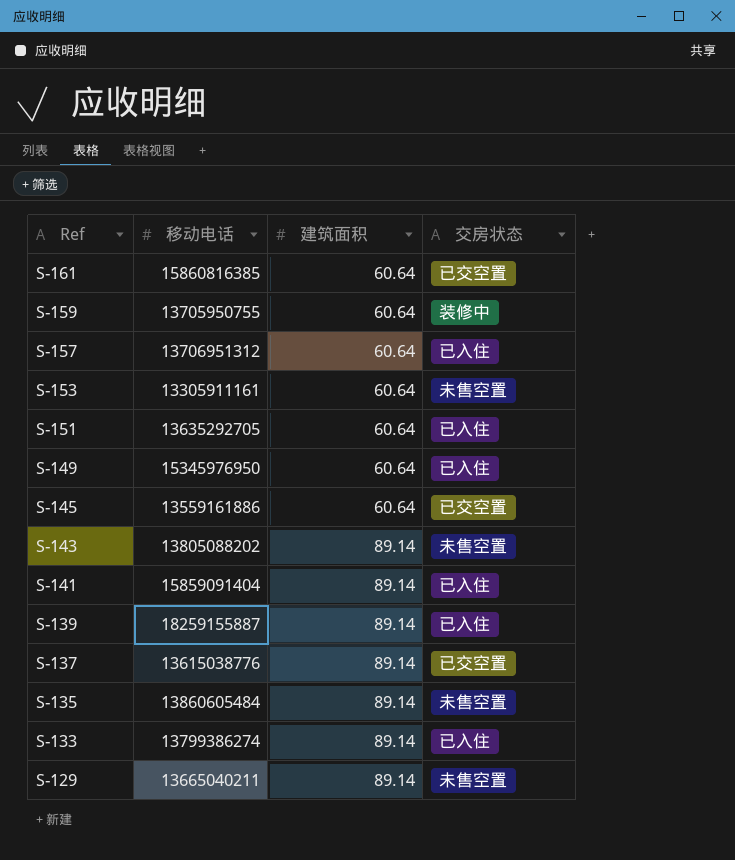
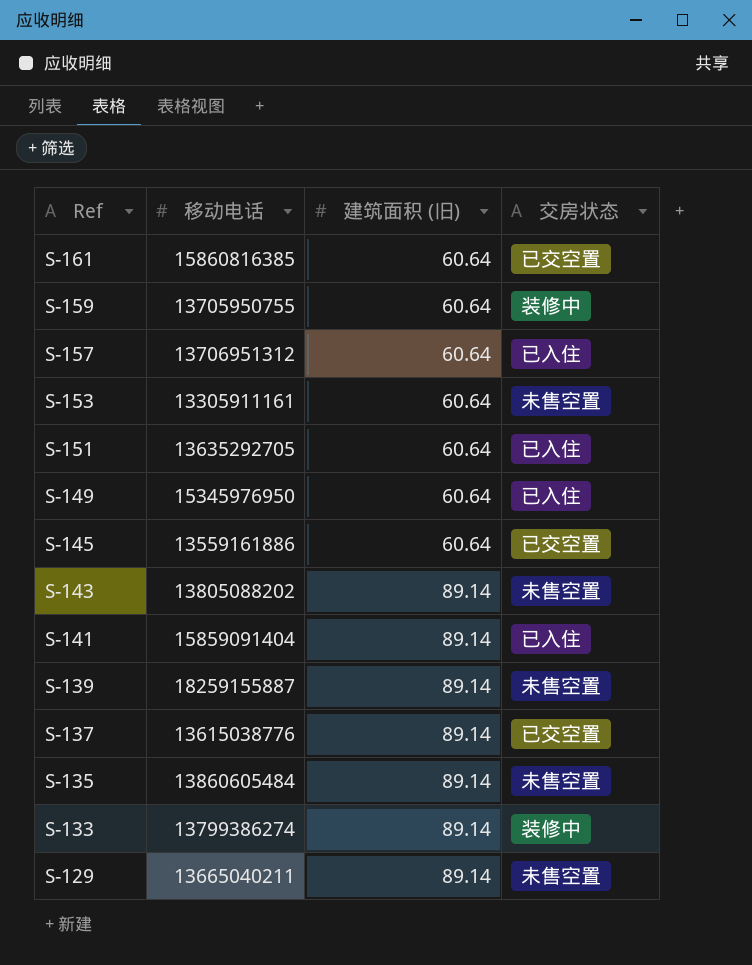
column name: 建筑面积 -> 建筑面积 (旧)
S-139 | 交房状态: 已入住 -> 未售空置
S-133 | 交房状态: 已入住 -> 装修中

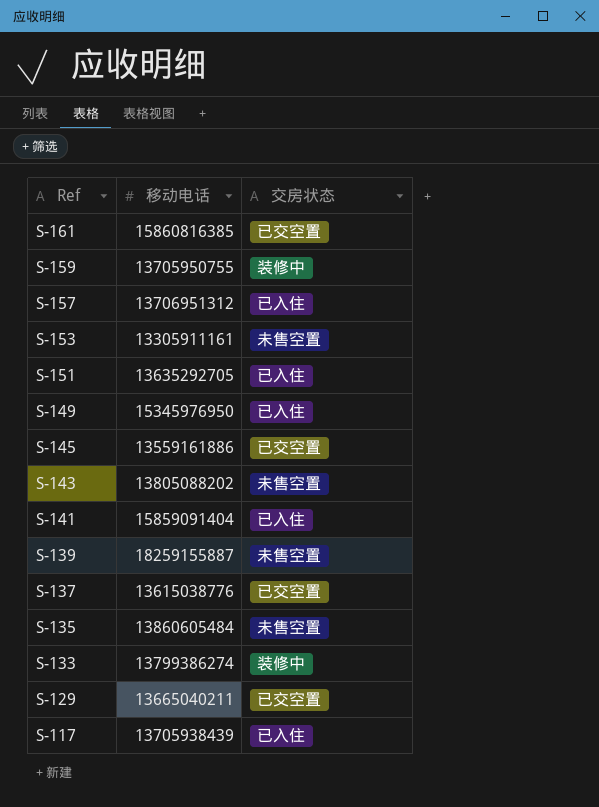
column 建筑面积 (旧) | position: 3 -> none
S-129 | 交房状态: 未售空置 -> 已交空置
row S-117: none -> 13705938439 | 已入住

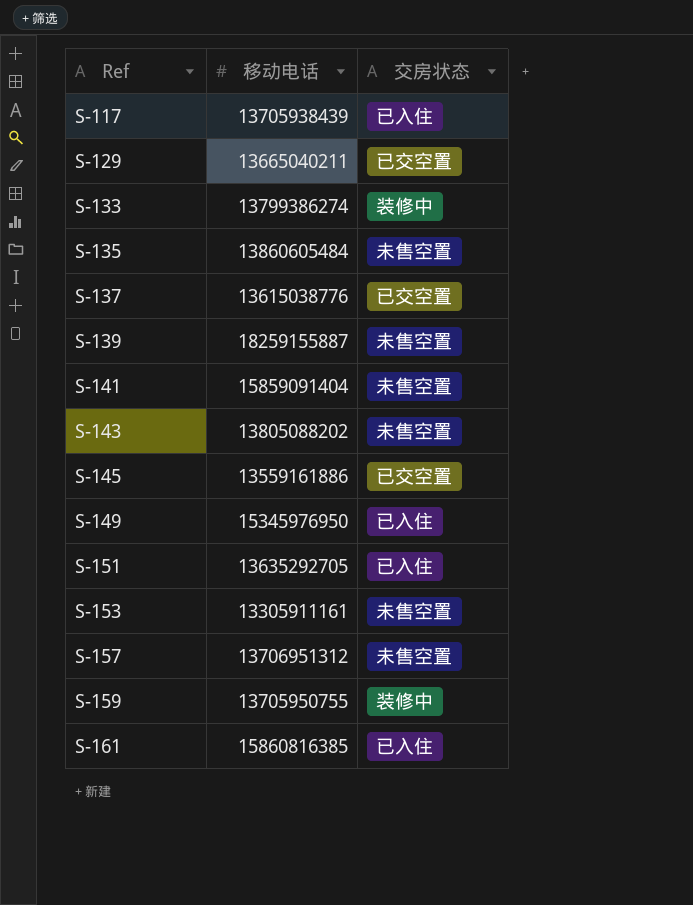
row order: Ref descending -> Ref ascending
S-141 | 交房状态: 已入住 -> 未售空置
S-157 | 交房状态: 已入住 -> 未售空置
S-161 | 交房状态: 已交空置 -> 已入住

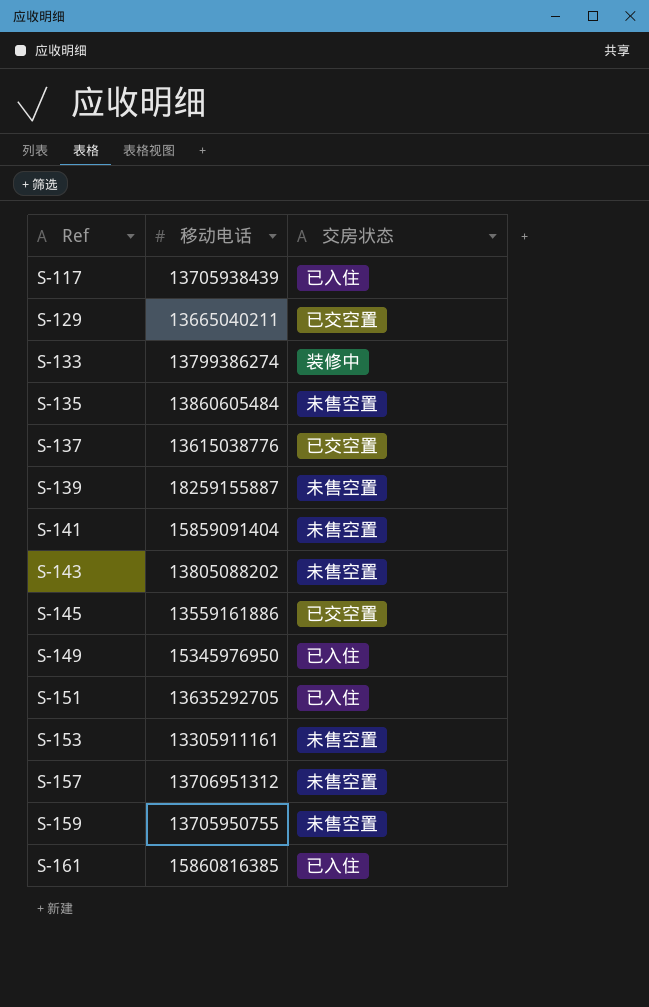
S-159 | 交房状态: 装修中 -> 未售空置

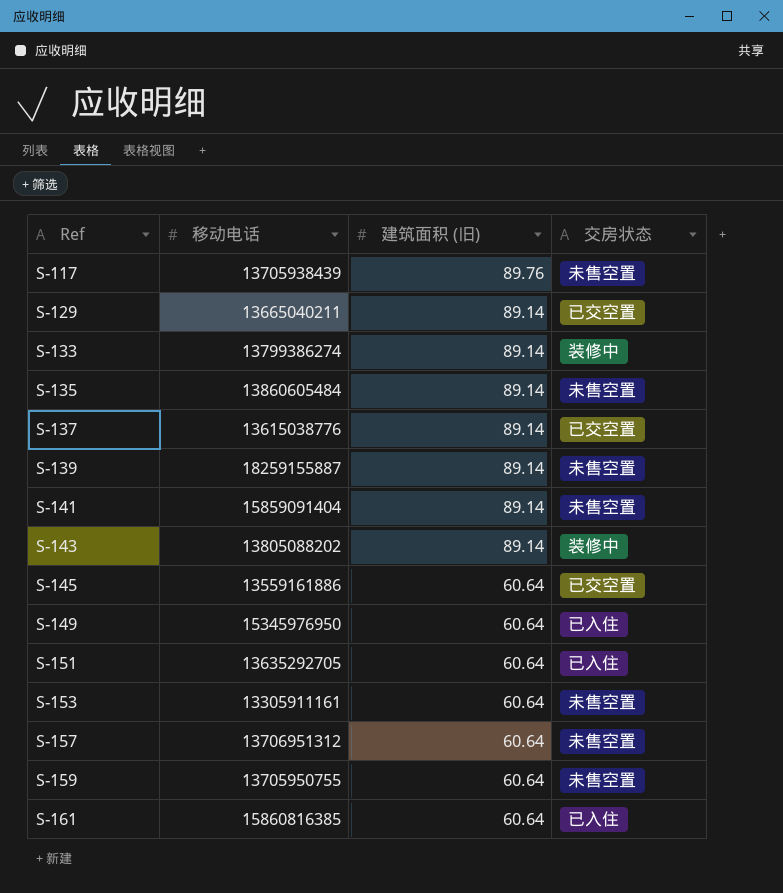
column 建筑面积 (旧) | position: none -> 3
S-117 | 交房状态: 已入住 -> 未售空置
S-143 | 交房状态: 未售空置 -> 装修中

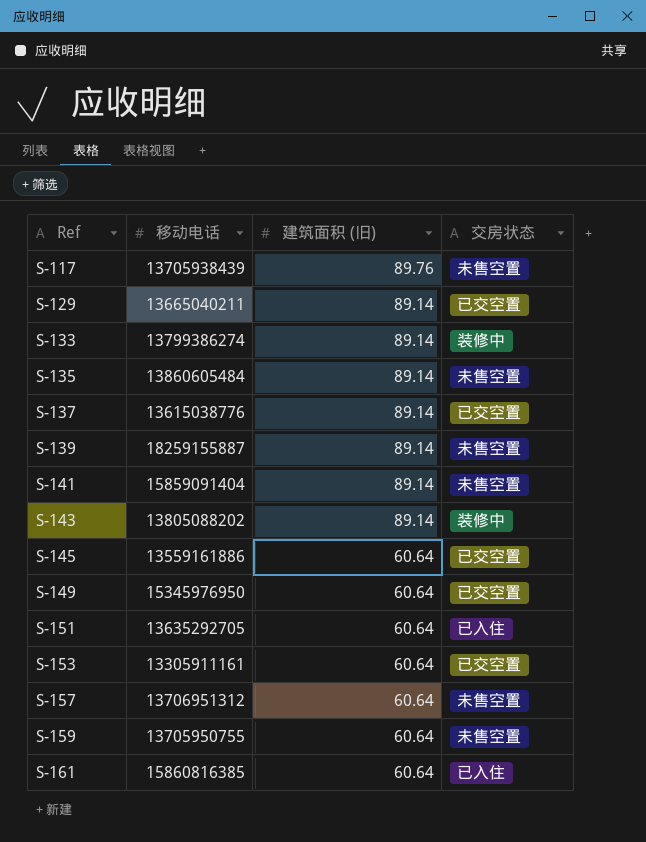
S-149 | 交房状态: 已入住 -> 已交空置
S-153 | 交房状态: 未售空置 -> 已交空置

